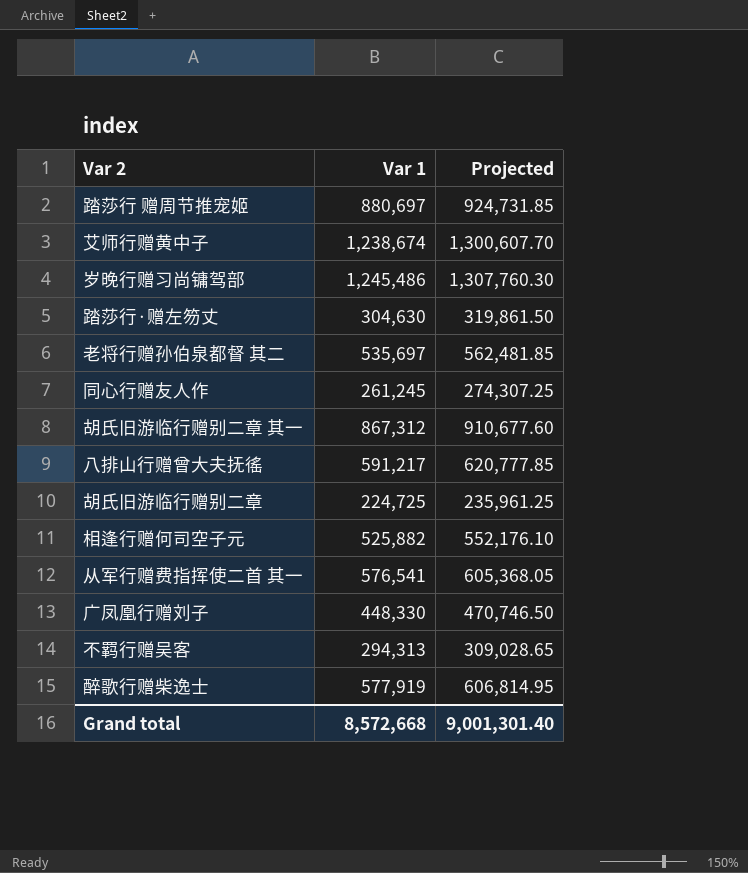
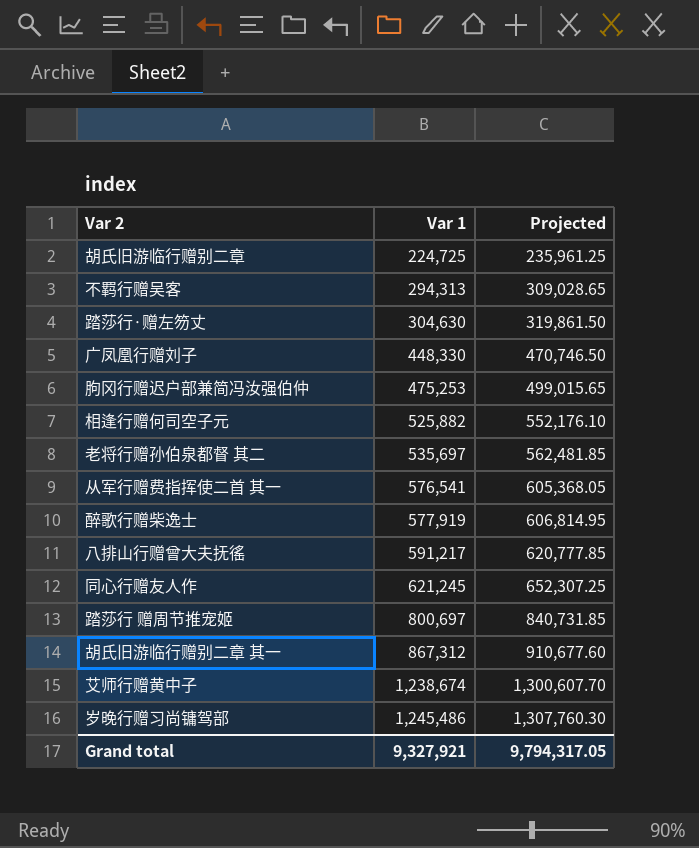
row order: none -> Var 1 ascending
row 朐冈行赠迟户部兼简冯汝强伯仲: none -> 475,253 | 499,015.65
同心行赠友人作 | Var 1: 261,245 -> 621,245
同心行赠友人作 | Projected: 274,307.25 -> 652,307.25
踏莎行 赠周节推宠姬 | Var 1: 880,697 -> 800,697
踏莎行 赠周节推宠姬 | Projected: 924,731.85 -> 840,731.85
Grand total | Var 1: 8,572,668 -> 9,327,921
Grand total | Projected: 9,001,301.40 -> 9,794,317.05

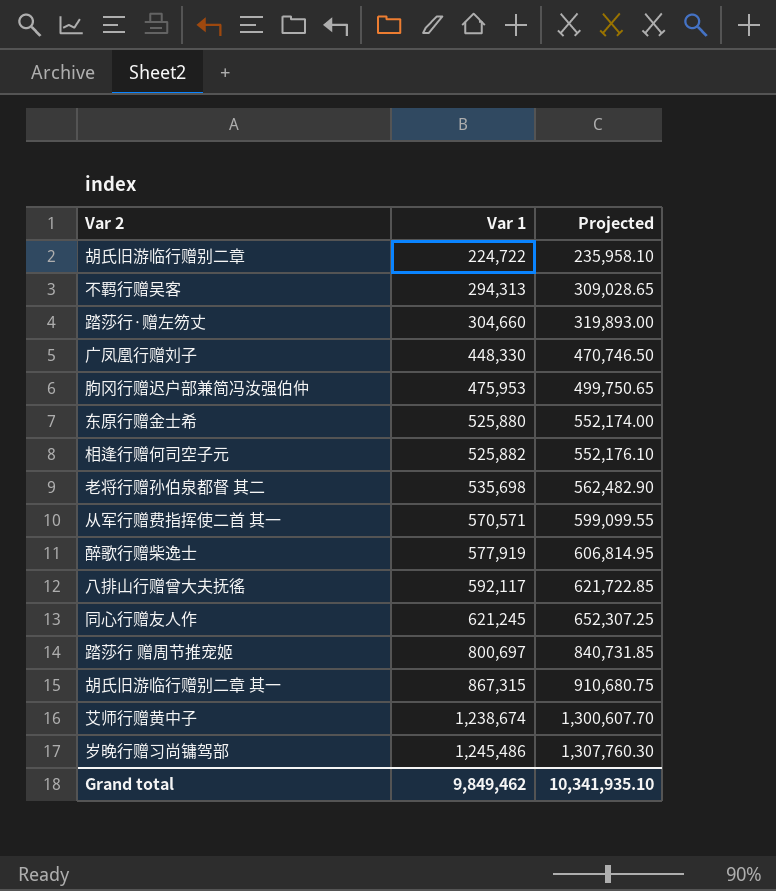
胡氏旧游临行赠别二章 | Var 1: 224,725 -> 224,722
胡氏旧游临行赠别二章 | Projected: 235,961.25 -> 235,958.10
踏莎行·赠左笏丈 | Var 1: 304,630 -> 304,660
踏莎行·赠左笏丈 | Projected: 319,861.50 -> 319,893.00
朐冈行赠迟户部兼简冯汝强伯仲 | Var 1: 475,253 -> 475,953
朐冈行赠迟户部兼简冯汝强伯仲 | Projected: 499,015.65 -> 499,750.65
row 东原行赠金士希: none -> 525,880 | 552,174.00
老将行赠孙伯泉都督 其二 | Var 1: 535,697 -> 535,698
老将行赠孙伯泉都督 其二 | Projected: 562,481.85 -> 562,482.90
从军行赠费指挥使二首 其一 | Var 1: 576,541 -> 570,571
从军行赠费指挥使二首 其一 | Projected: 605,368.05 -> 599,099.55
八排山行赠曾大夫抚徭 | Var 1: 591,217 -> 592,117
八排山行赠曾大夫抚徭 | Projected: 620,777.85 -> 621,722.85
胡氏旧游临行赠别二章 其一 | Var 1: 867,312 -> 867,315
胡氏旧游临行赠别二章 其一 | Projected: 910,677.60 -> 910,680.75
Grand total | Var 1: 9,327,921 -> 9,849,462
Grand total | Projected: 9,794,317.05 -> 10,341,935.10

